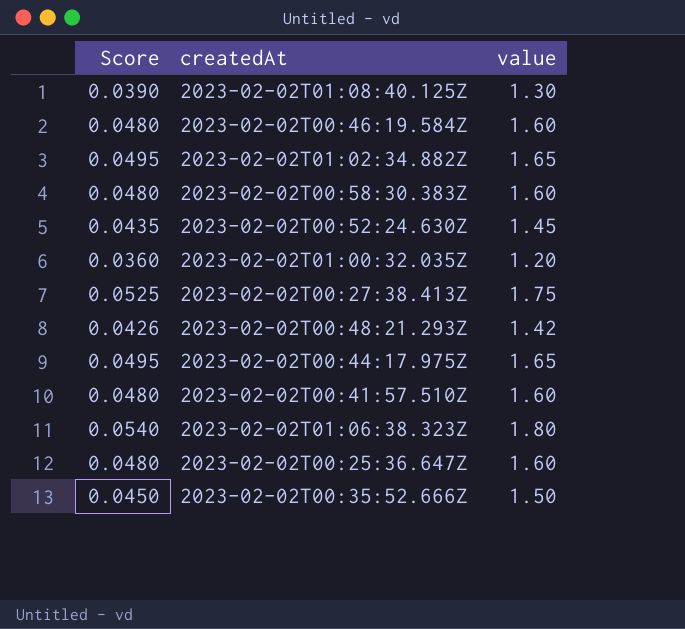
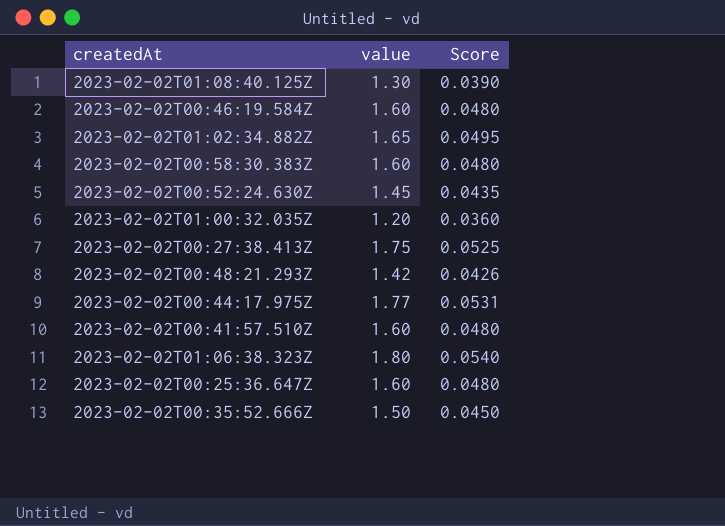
column Score | position: 1 -> 3
2023-02-02T00:44:17.975Z | value: 1.65 -> 1.77
2023-02-02T00:44:17.975Z | Score: 0.0495 -> 0.0531

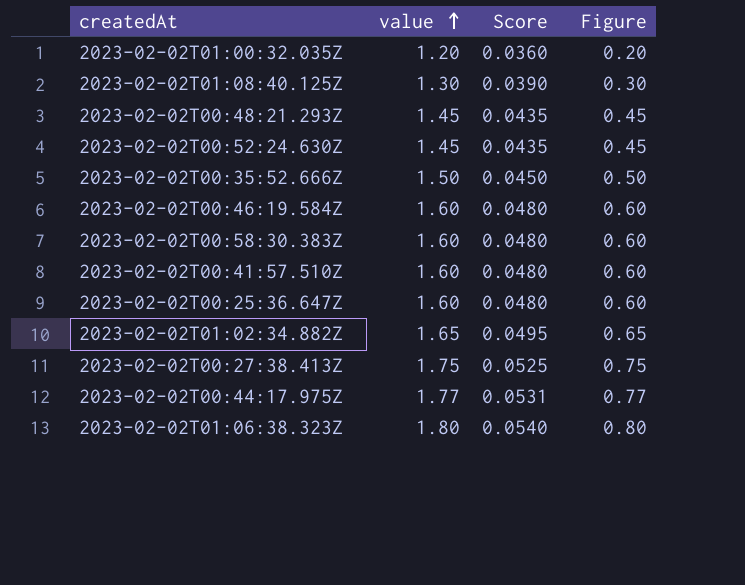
row order: none -> value ascending
column Figure | formula: none -> [value] - 1
2023-02-02T00:48:21.293Z | value: 1.42 -> 1.45
2023-02-02T00:48:21.293Z | Score: 0.0426 -> 0.0435

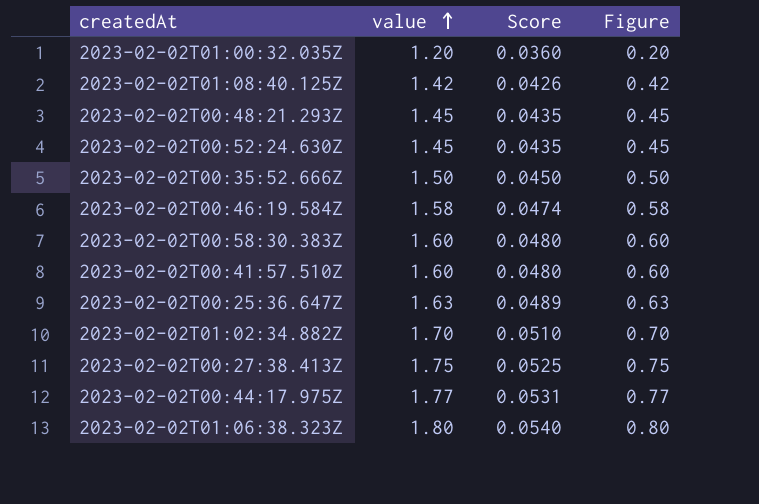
2023-02-02T01:08:40.125Z | value: 1.30 -> 1.42
2023-02-02T01:08:40.125Z | Score: 0.0390 -> 0.0426
2023-02-02T01:08:40.125Z | Figure: 0.30 -> 0.42
2023-02-02T00:46:19.584Z | value: 1.60 -> 1.58
2023-02-02T00:46:19.584Z | Score: 0.0480 -> 0.0474
2023-02-02T00:46:19.584Z | Figure: 0.60 -> 0.58
2023-02-02T00:25:36.647Z | value: 1.60 -> 1.63
2023-02-02T00:25:36.647Z | Score: 0.0480 -> 0.0489
2023-02-02T00:25:36.647Z | Figure: 0.60 -> 0.63
2023-02-02T01:02:34.882Z | value: 1.65 -> 1.70
2023-02-02T01:02:34.882Z | Score: 0.0495 -> 0.0510
2023-02-02T01:02:34.882Z | Figure: 0.65 -> 0.70

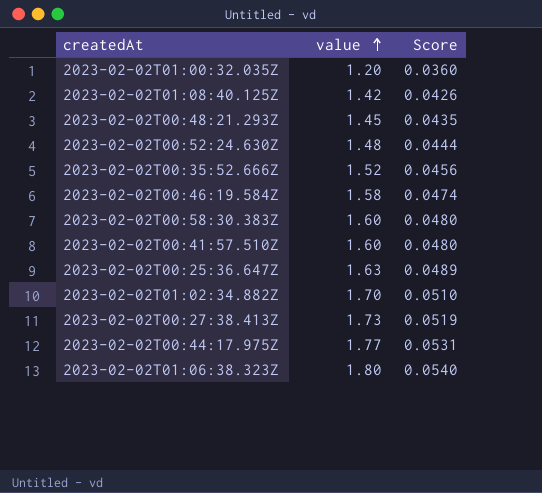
column Figure | formula: [value] - 1 -> none
2023-02-02T00:52:24.630Z | value: 1.45 -> 1.48
2023-02-02T00:52:24.630Z | Score: 0.0435 -> 0.0444
2023-02-02T00:35:52.666Z | value: 1.50 -> 1.52
2023-02-02T00:35:52.666Z | Score: 0.0450 -> 0.0456
2023-02-02T00:27:38.413Z | value: 1.75 -> 1.73
2023-02-02T00:27:38.413Z | Score: 0.0525 -> 0.0519

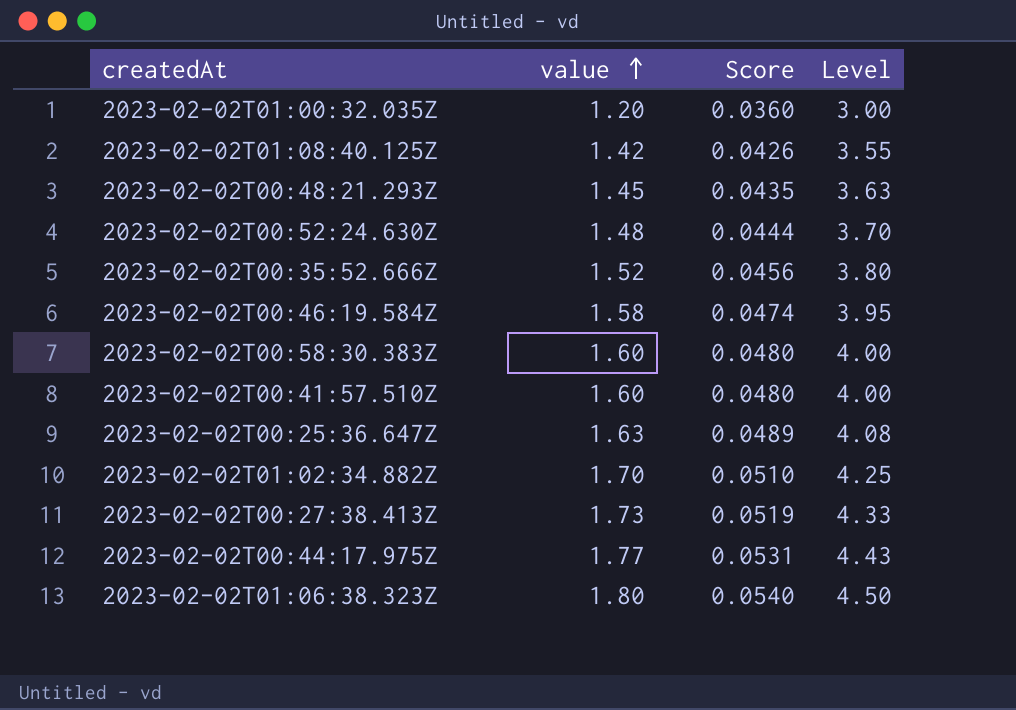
column Level | formula: none -> [value] * 2.5

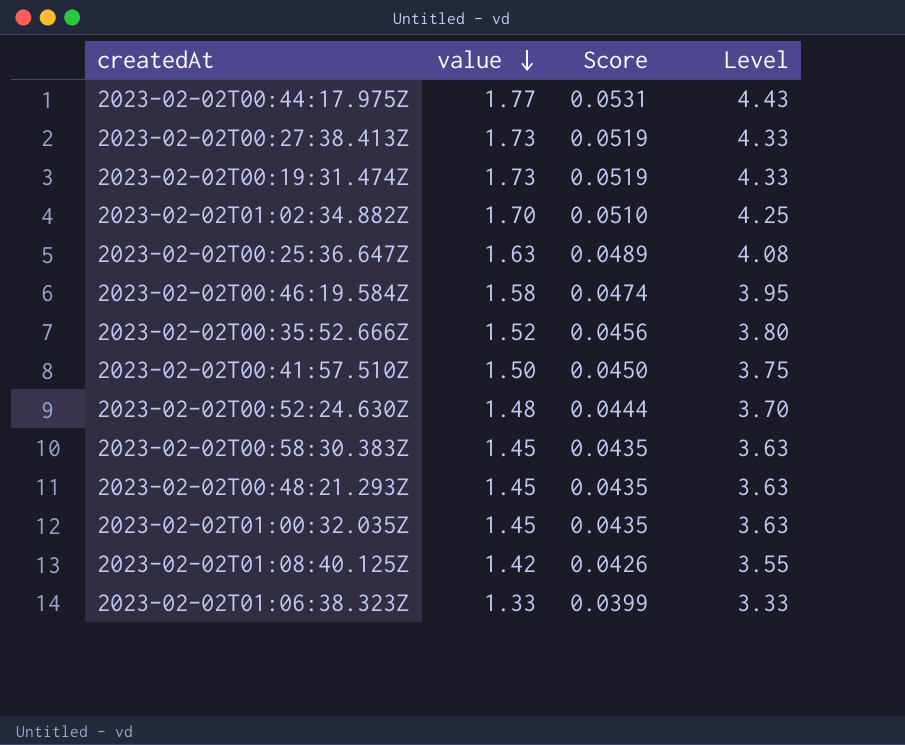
row order: value ascending -> value descending
row 2023-02-02T00:19:31.474Z: none -> 1.73 | 0.0519 | 4.33
2023-02-02T00:41:57.510Z | value: 1.60 -> 1.50
2023-02-02T00:41:57.510Z | Score: 0.0480 -> 0.0450
2023-02-02T00:41:57.510Z | Level: 4.00 -> 3.75
2023-02-02T00:58:30.383Z | value: 1.60 -> 1.45
2023-02-02T00:58:30.383Z | Score: 0.0480 -> 0.0435
2023-02-02T00:58:30.383Z | Level: 4.00 -> 3.63
2023-02-02T01:00:32.035Z | value: 1.20 -> 1.45
2023-02-02T01:00:32.035Z | Score: 0.0360 -> 0.0435
2023-02-02T01:00:32.035Z | Level: 3.00 -> 3.63
2023-02-02T01:06:38.323Z | value: 1.80 -> 1.33
2023-02-02T01:06:38.323Z | Score: 0.0540 -> 0.0399
2023-02-02T01:06:38.323Z | Level: 4.50 -> 3.33

